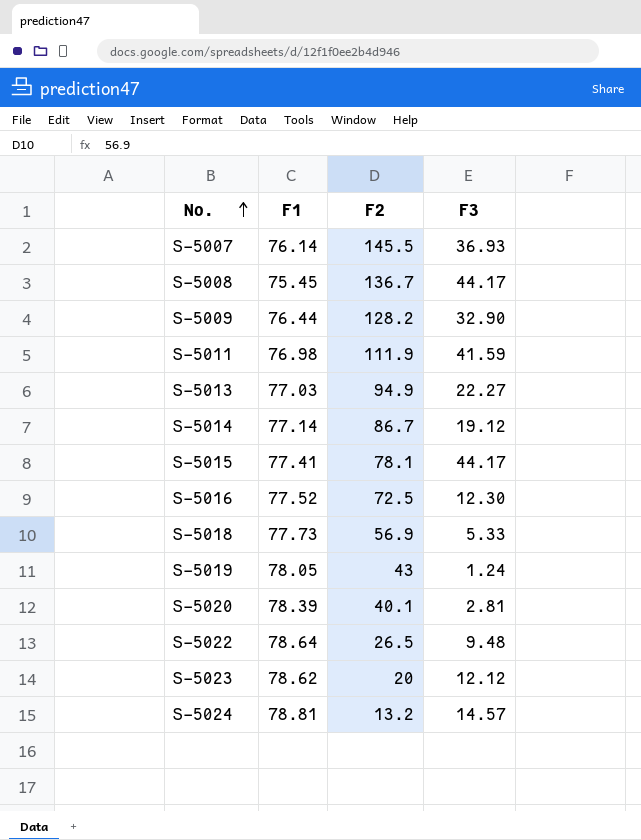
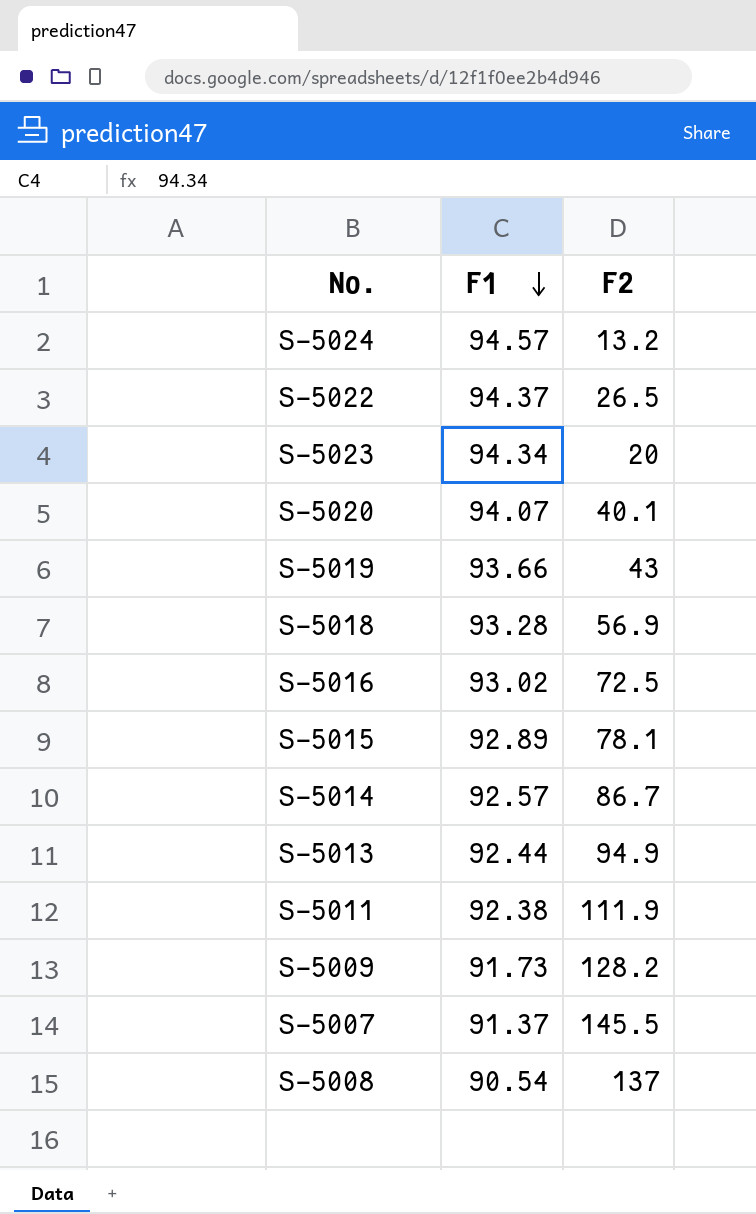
row order: No. ascending -> F1 descending
column F3 | position: 4 -> none
S-5024 | F1: 78.81 -> 94.57
S-5022 | F1: 78.64 -> 94.37
S-5023 | F1: 78.62 -> 94.34
S-5020 | F1: 78.39 -> 94.07
S-5019 | F1: 78.05 -> 93.66
S-5018 | F1: 77.73 -> 93.28
S-5016 | F1: 77.52 -> 93.02
S-5015 | F1: 77.41 -> 92.89
S-5014 | F1: 77.14 -> 92.57
S-5013 | F1: 77.03 -> 92.44
S-5011 | F1: 76.98 -> 92.38
S-5009 | F1: 76.44 -> 91.73
S-5007 | F1: 76.14 -> 91.37
S-5008 | F1: 75.45 -> 90.54
S-5008 | F2: 136.7 -> 137

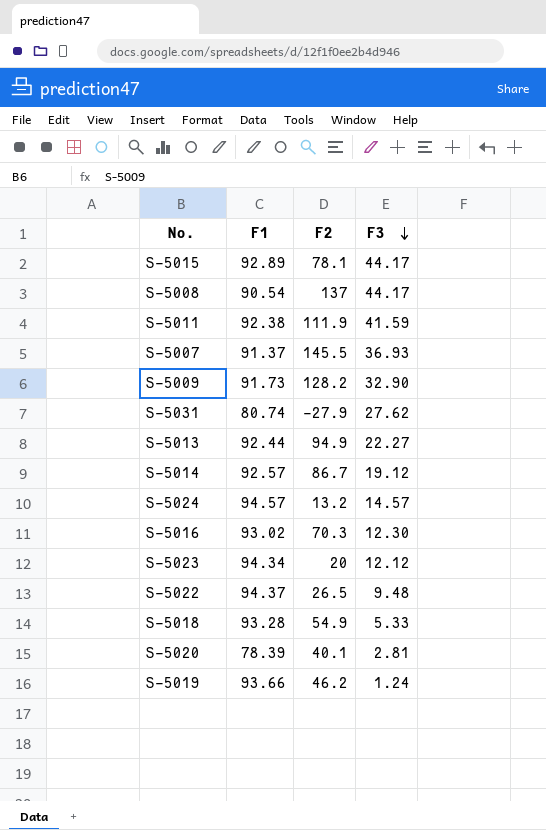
row order: F1 descending -> F3 descending
column F3 | position: none -> 4
row S-5031: none -> 80.74 | -27.9 | 27.62
S-5016 | F2: 72.5 -> 70.3
S-5018 | F2: 56.9 -> 54.9
S-5020 | F1: 94.07 -> 78.39
S-5019 | F2: 43 -> 46.2

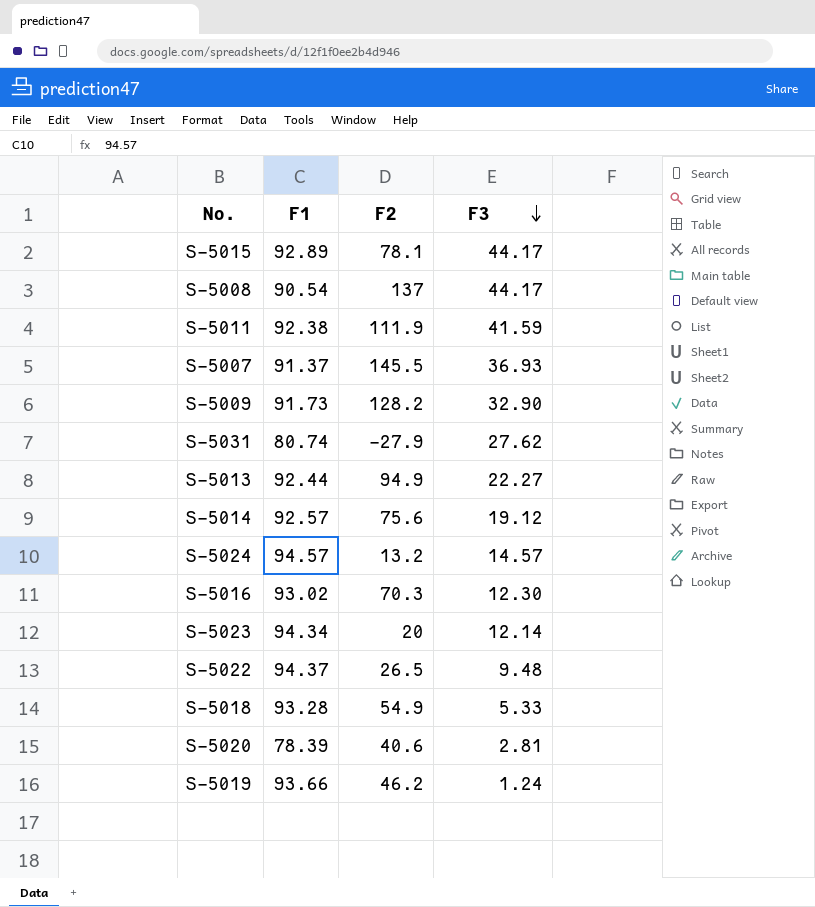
S-5014 | F2: 86.7 -> 75.6
S-5023 | F3: 12.12 -> 12.14
S-5020 | F2: 40.1 -> 40.6

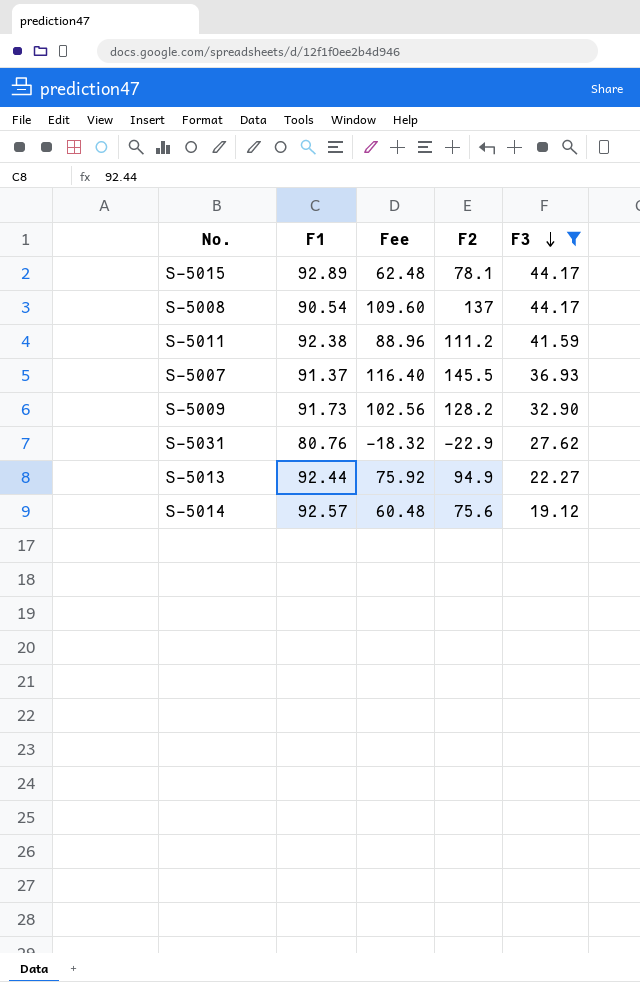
filter: none -> F3 >= 19.12
column Fee | formula: none -> [F2] * 0.8
S-5011 | F2: 111.9 -> 111.2
S-5031 | F1: 80.74 -> 80.76
S-5031 | F2: -27.9 -> -22.9

